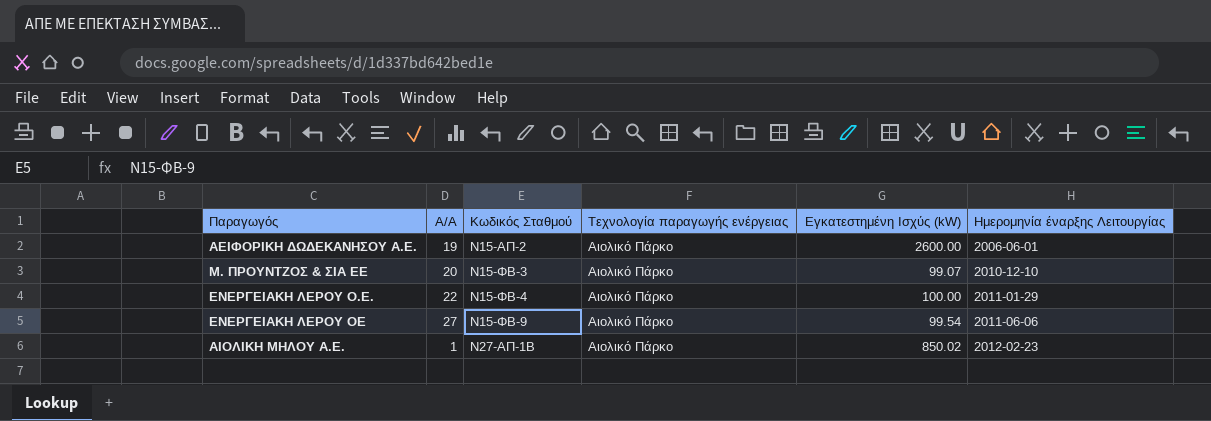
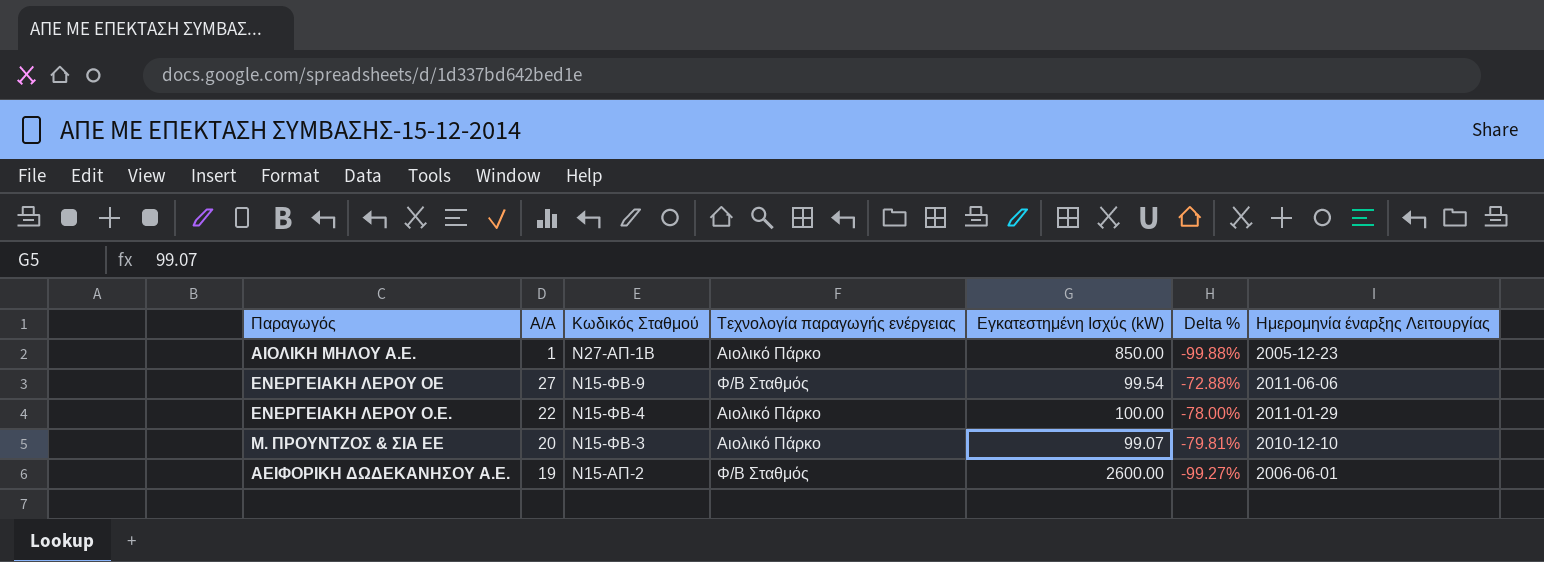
row order: Κωδικός Σταθμού ascending -> Κωδικός Σταθμού descending
column Delta % | formula: none -> ([Α/Α] - [Εγκατεστημένη Ισχύς (kW)]) / [Εγκατεστημένη Ισχύς (kW)]
ΑΙΟΛΙΚΗ ΜΗΛΟΥ Α.Ε. | Εγκατεστημένη Ισχύς (kW): 850.02 -> 850.00
ΑΙΟΛΙΚΗ ΜΗΛΟΥ Α.Ε. | Ημερομηνία έναρξης Λειτουργίας: 2012-02-23 -> 2005-12-23
ΕΝΕΡΓΕΙΑΚΗ ΛΕΡΟΥ ΟΕ | Τεχνολογία παραγωγής ενέργειας: Αιολικό Πάρκο -> Φ/Β Σταθμός
ΑΕΙΦΟΡΙΚΗ ΔΩΔΕΚΑΝΗΣΟΥ Α.Ε. | Τεχνολογία παραγωγής ενέργειας: Αιολικό Πάρκο -> Φ/Β Σταθμός

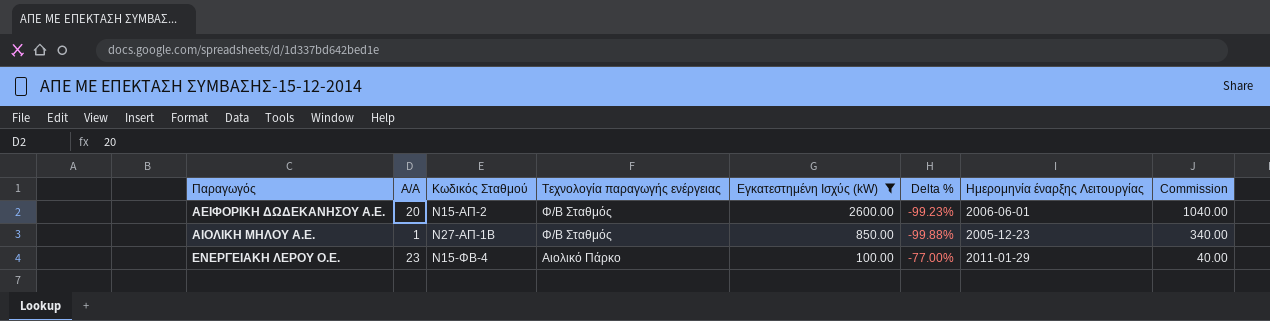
filter: none -> Εγκατεστημένη Ισχύς (kW) >= 100.00
row order: Κωδικός Σταθμού descending -> Παραγωγός ascending
column Commission | formula: none -> [Εγκατεστημένη Ισχύς (kW)] * 0.4
ΑΕΙΦΟΡΙΚΗ ΔΩΔΕΚΑΝΗΣΟΥ Α.Ε. | Α/Α: 19 -> 20
ΑΕΙΦΟΡΙΚΗ ΔΩΔΕΚΑΝΗΣΟΥ Α.Ε. | Delta %: -99.27% -> -99.23%
ΑΙΟΛΙΚΗ ΜΗΛΟΥ Α.Ε. | Τεχνολογία παραγωγής ενέργειας: Αιολικό Πάρκο -> Φ/Β Σταθμός
ΕΝΕΡΓΕΙΑΚΗ ΛΕΡΟΥ Ο.Ε. | Α/Α: 22 -> 23
ΕΝΕΡΓΕΙΑΚΗ ΛΕΡΟΥ Ο.Ε. | Delta %: -78.00% -> -77.00%

